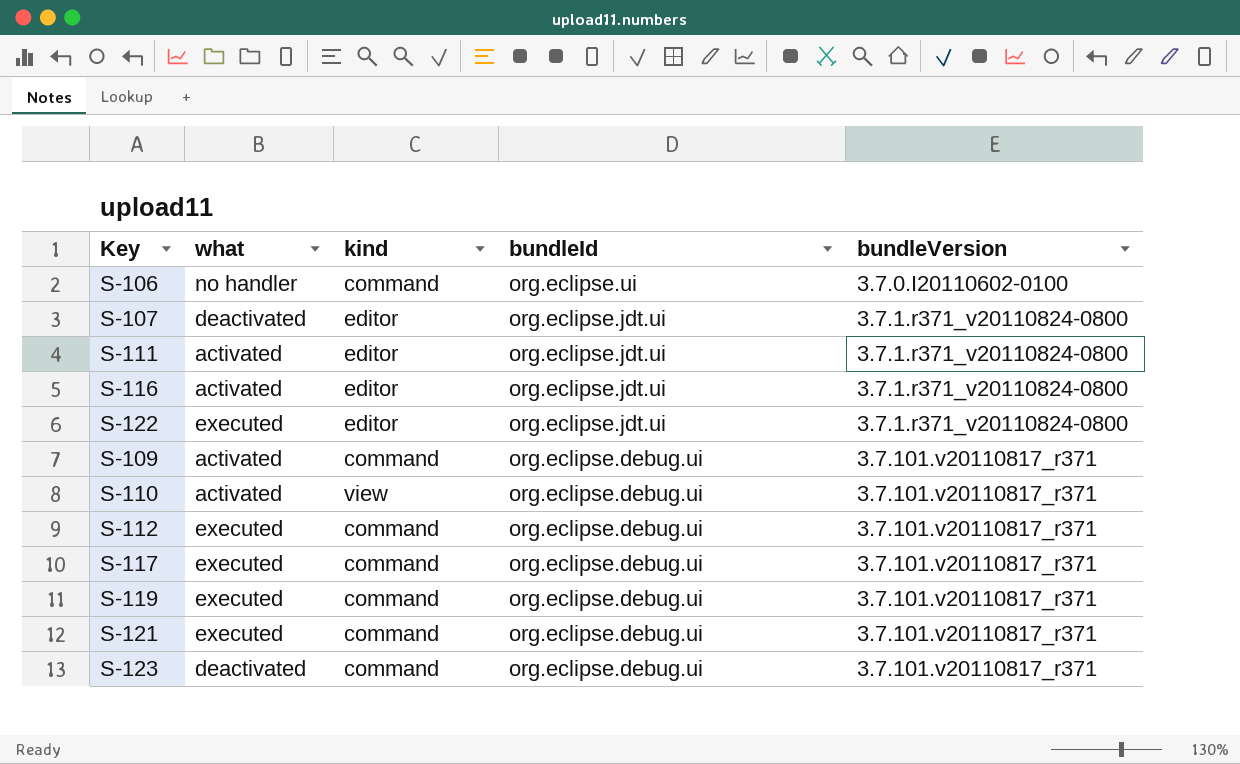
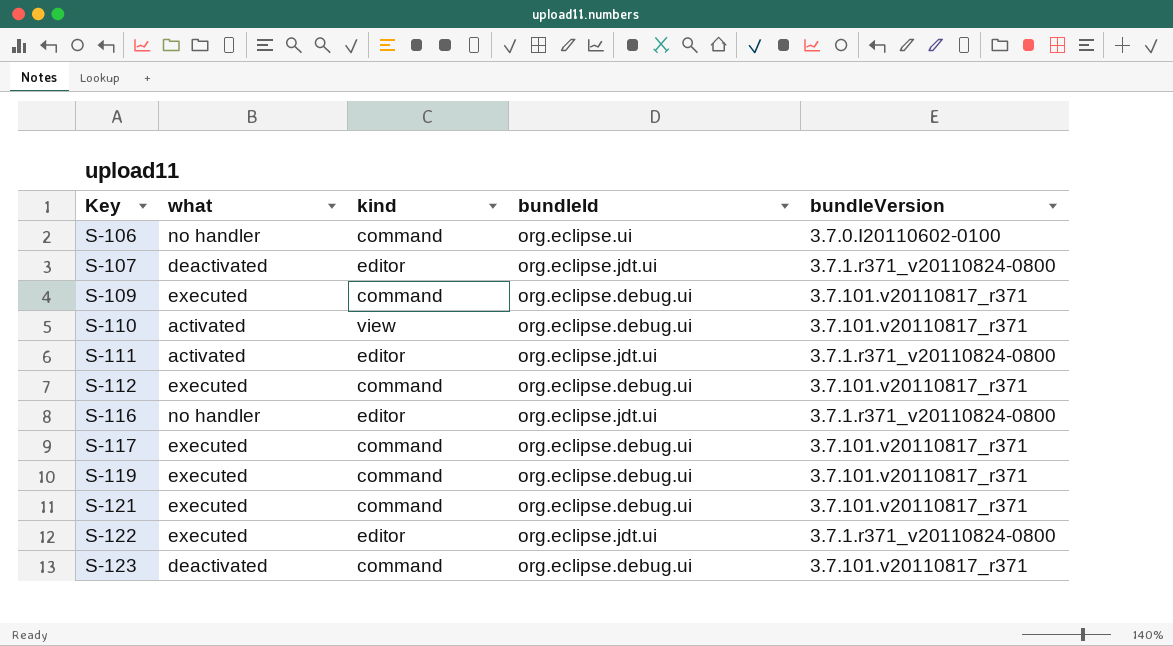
row order: bundleId descending -> Key ascending
S-109 | what: activated -> executed
S-116 | what: activated -> no handler

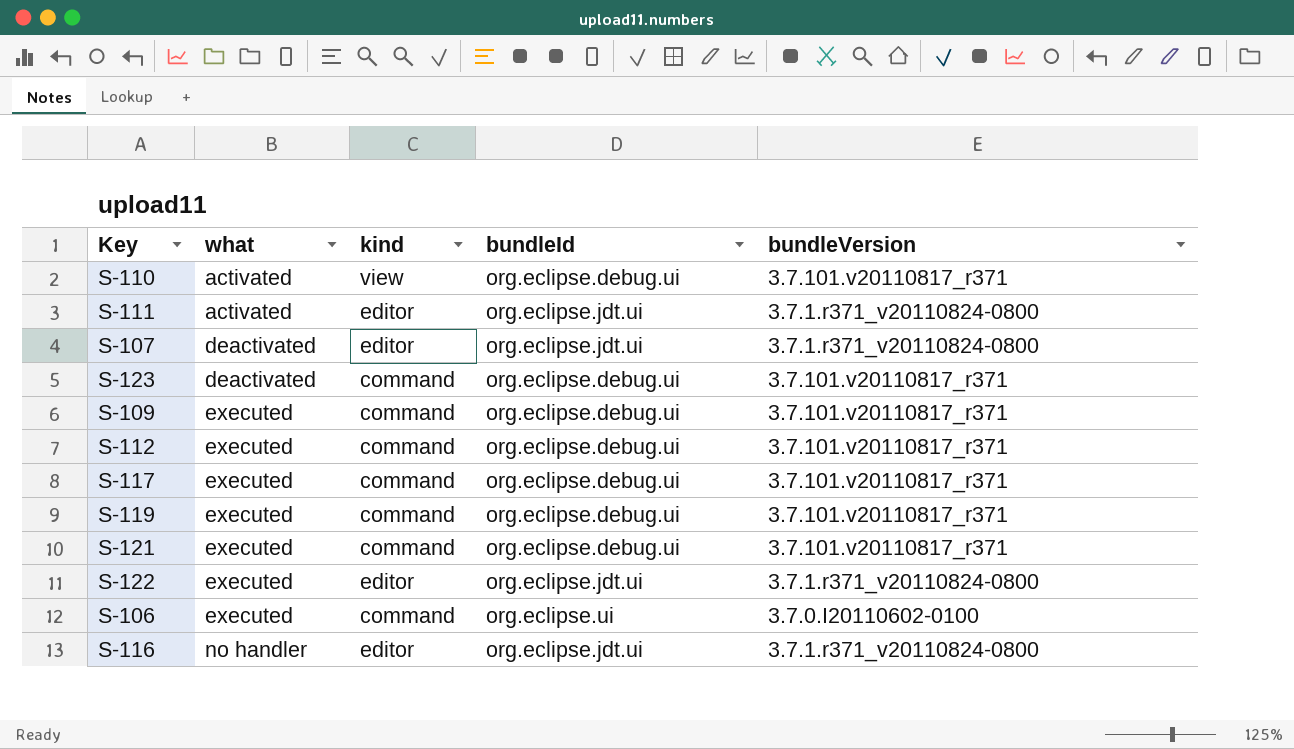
row order: Key ascending -> what ascending
S-106 | what: no handler -> executed

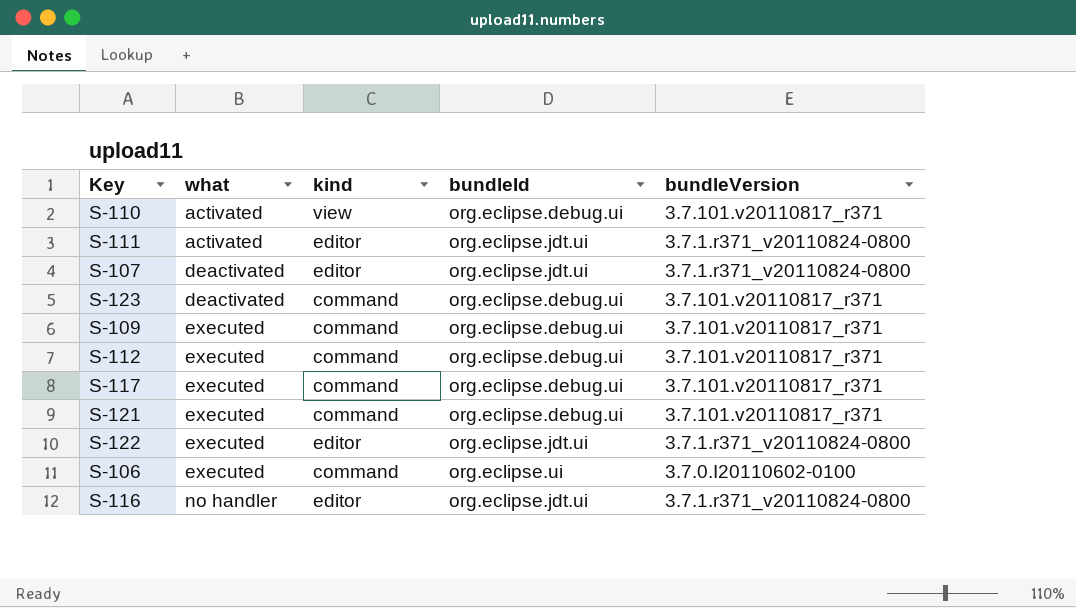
row S-119: executed | command | org.eclipse.debug.ui | 3.7.101.v20110817_r371 -> none

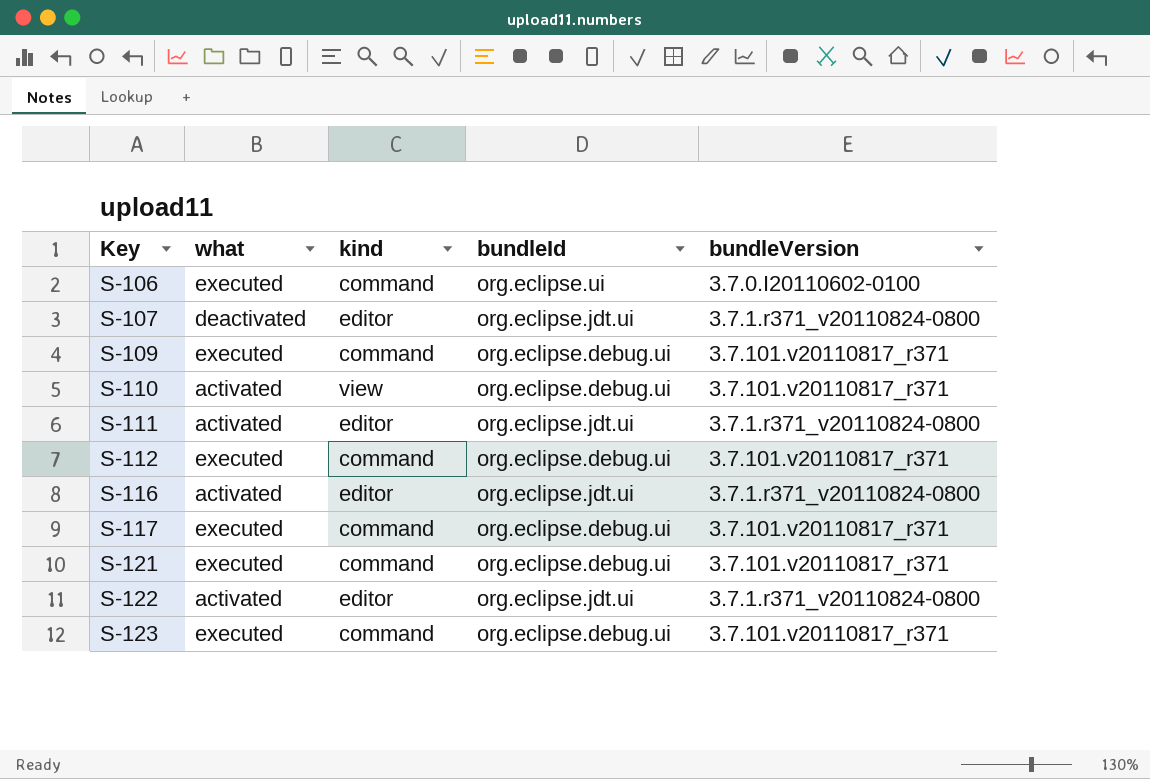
row order: what ascending -> Key ascending
S-116 | what: no handler -> activated
S-122 | what: executed -> activated
S-123 | what: deactivated -> executed

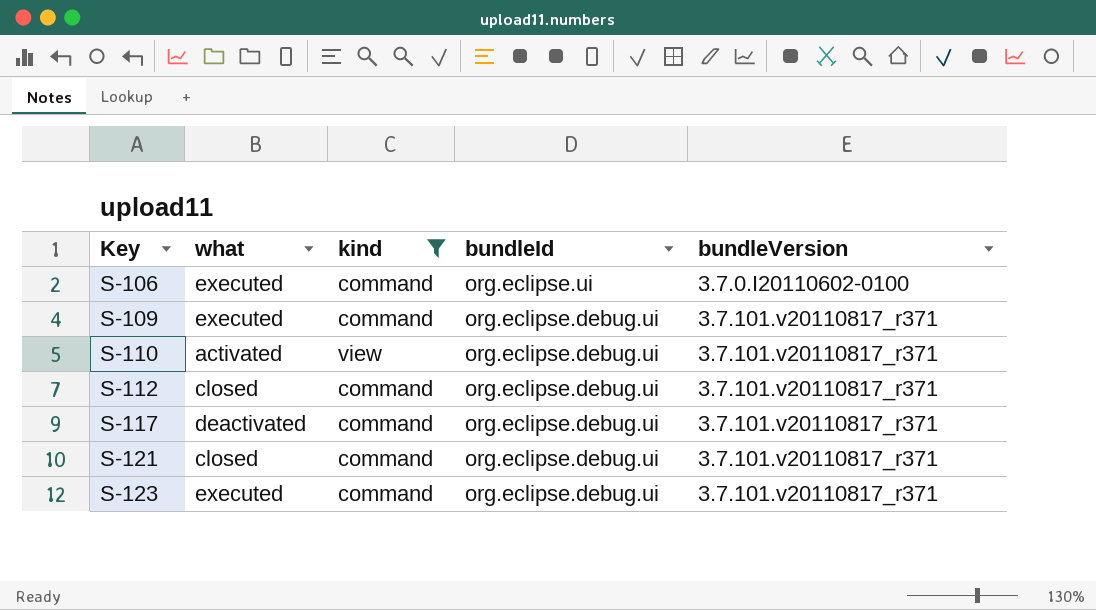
filter: none -> kind != editor
S-112 | what: executed -> closed
S-117 | what: executed -> deactivated
S-121 | what: executed -> closed

